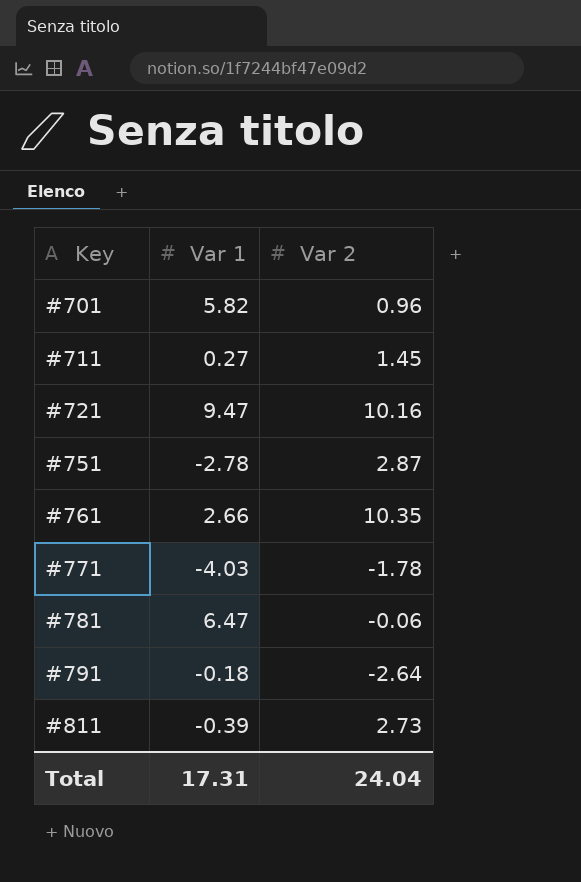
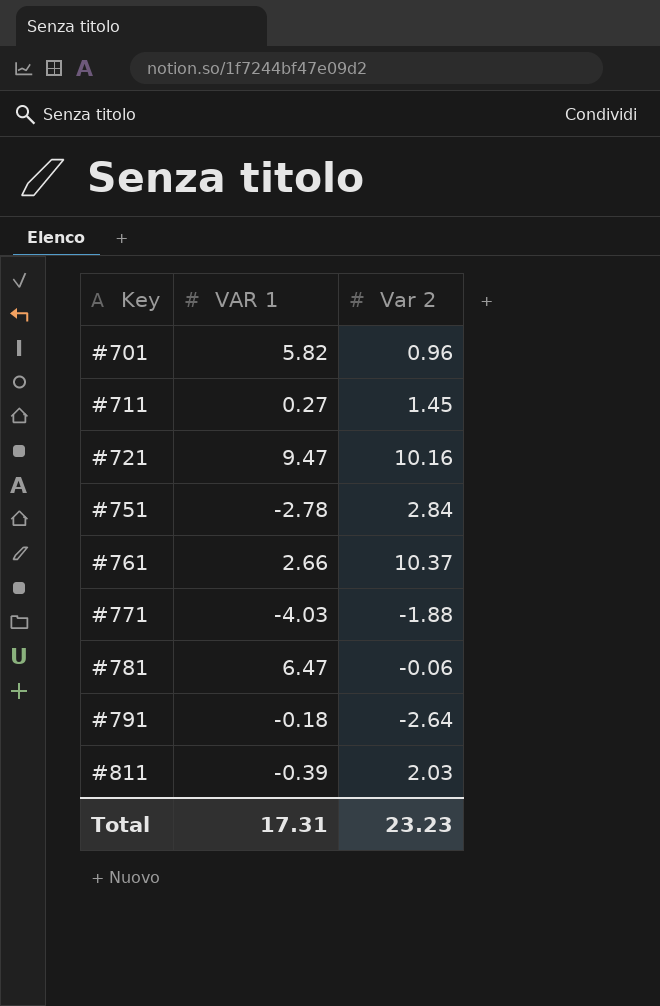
column name: Var 1 -> VAR 1
#751 | Var 2: 2.87 -> 2.84
#761 | Var 2: 10.35 -> 10.37
#771 | Var 2: -1.78 -> -1.88
#811 | Var 2: 2.73 -> 2.03
Total | Var 2: 24.04 -> 23.23

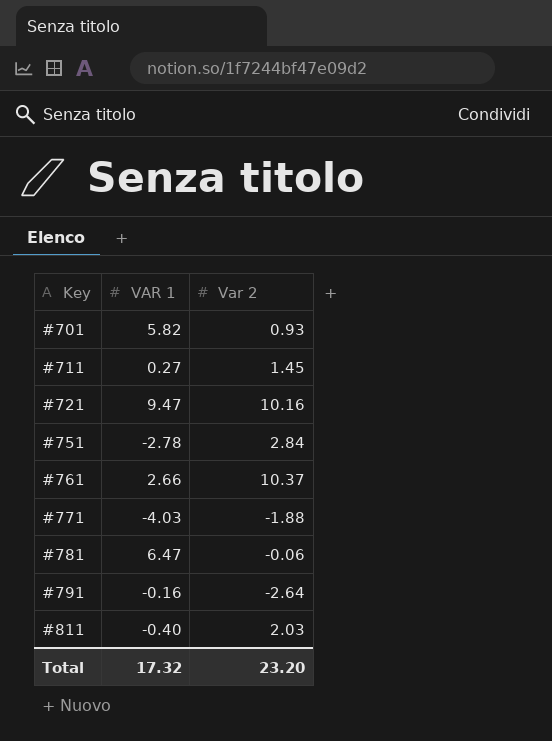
#701 | Var 2: 0.96 -> 0.93
#791 | VAR 1: -0.18 -> -0.16
#811 | VAR 1: -0.39 -> -0.40
Total | VAR 1: 17.31 -> 17.32
Total | Var 2: 23.23 -> 23.20

